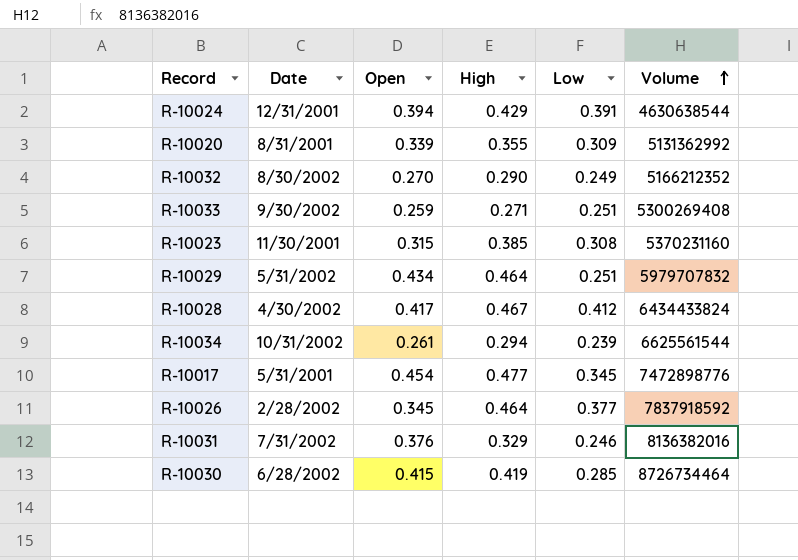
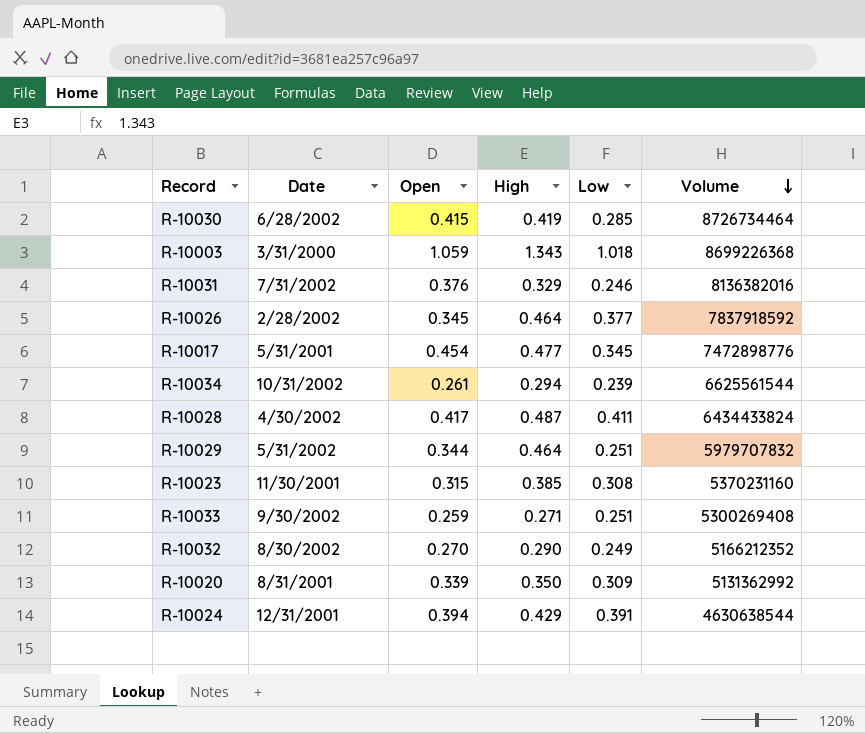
row order: Volume ascending -> Volume descending
row R-10003: none -> 3/31/2000 | 1.059 | 1.343 | 1.018 | 8699226368
R-10028 | High: 0.467 -> 0.487
R-10028 | Low: 0.412 -> 0.411
R-10029 | Open: 0.434 -> 0.344
R-10020 | High: 0.355 -> 0.350

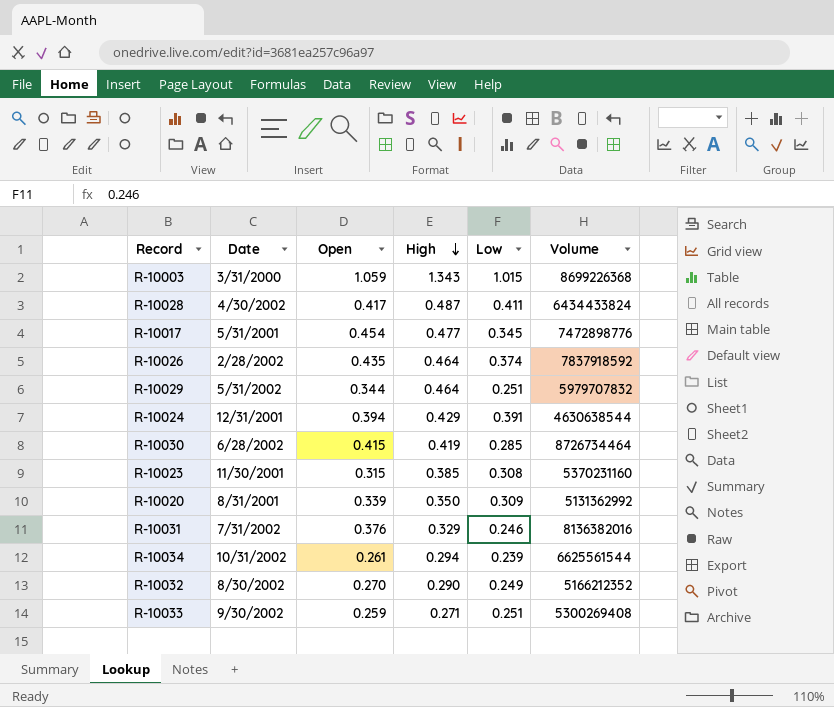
row order: Volume descending -> High descending
R-10003 | Low: 1.018 -> 1.015
R-10026 | Open: 0.345 -> 0.435
R-10026 | Low: 0.377 -> 0.374

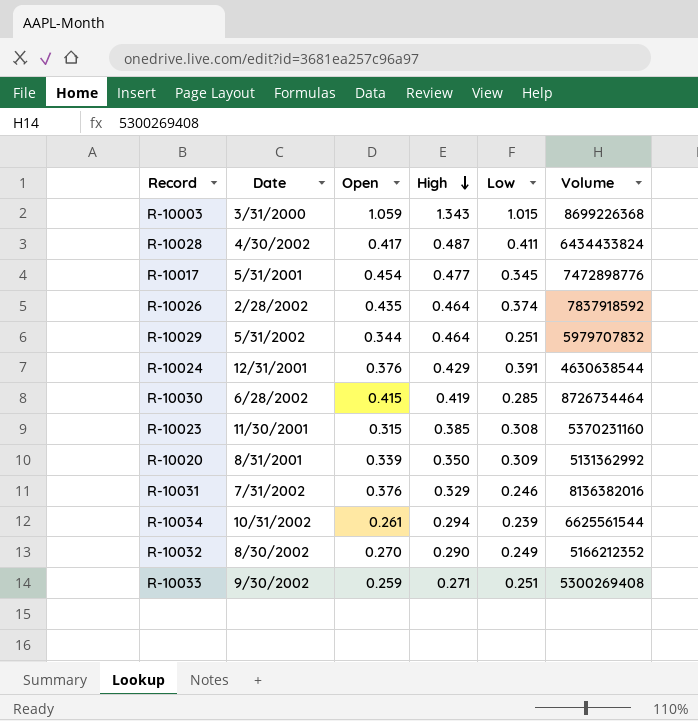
R-10024 | Open: 0.394 -> 0.376

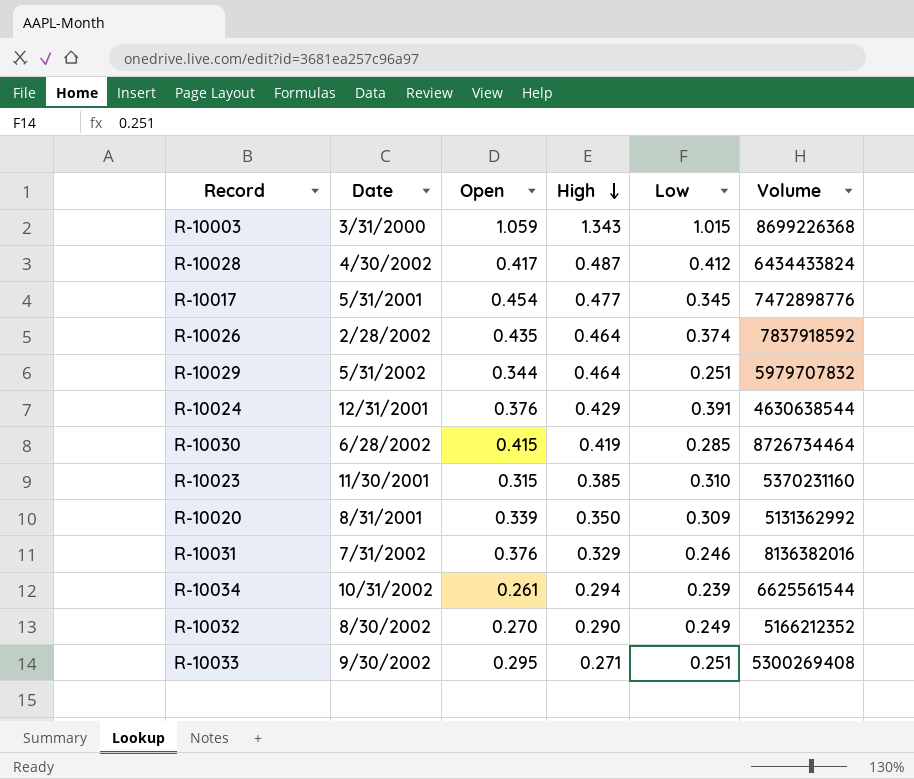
R-10028 | Low: 0.411 -> 0.412
R-10023 | Low: 0.308 -> 0.310
R-10033 | Open: 0.259 -> 0.295

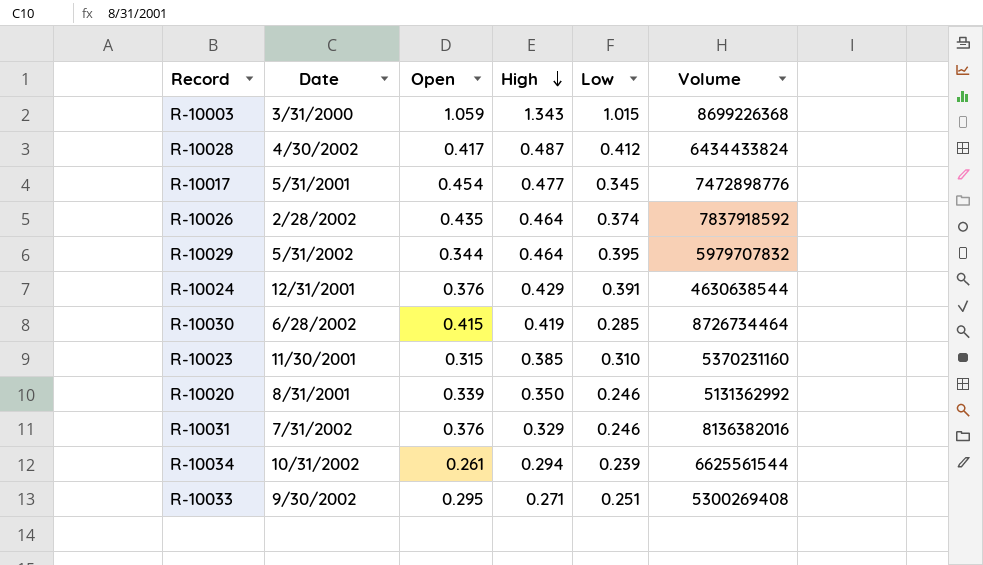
row R-10032: 8/30/2002 | 0.270 | 0.290 | 0.249 | 5166212352 -> none
R-10029 | Low: 0.251 -> 0.395
R-10020 | Low: 0.309 -> 0.246

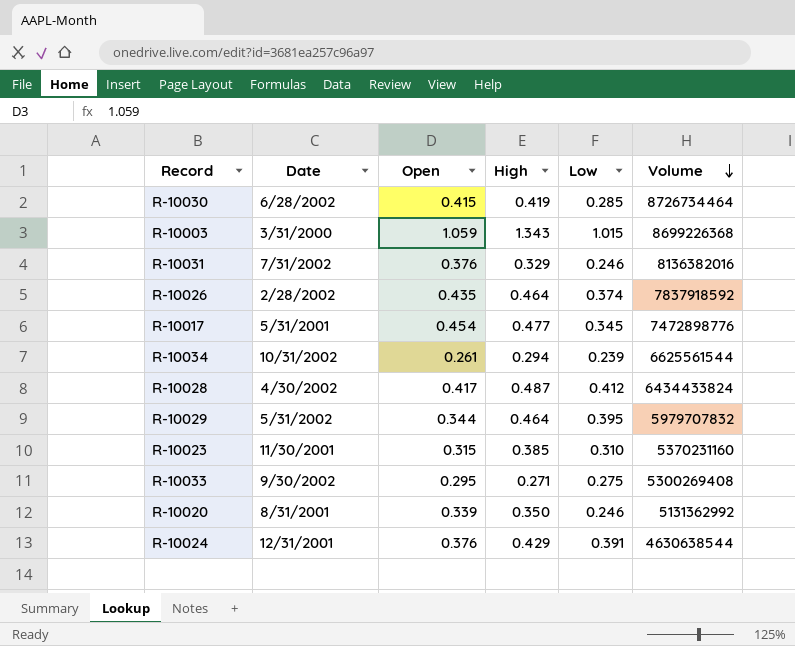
row order: High descending -> Volume descending
R-10033 | Low: 0.251 -> 0.275

